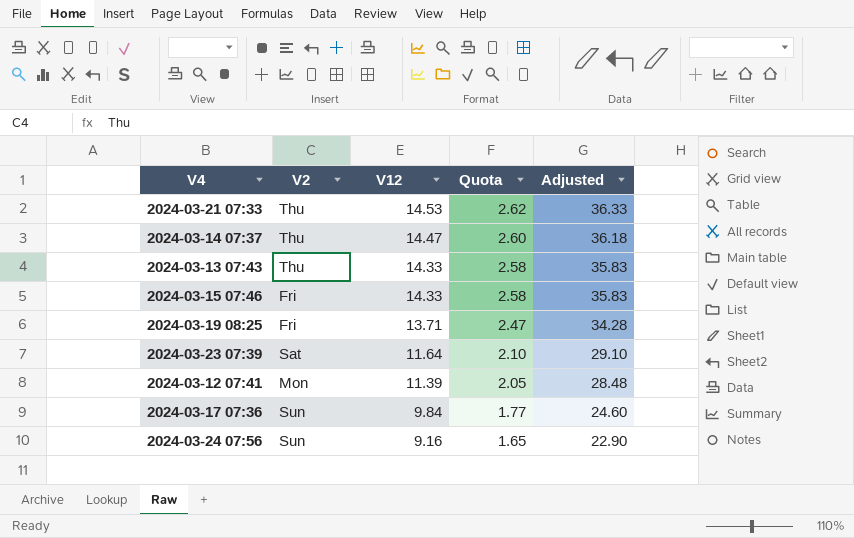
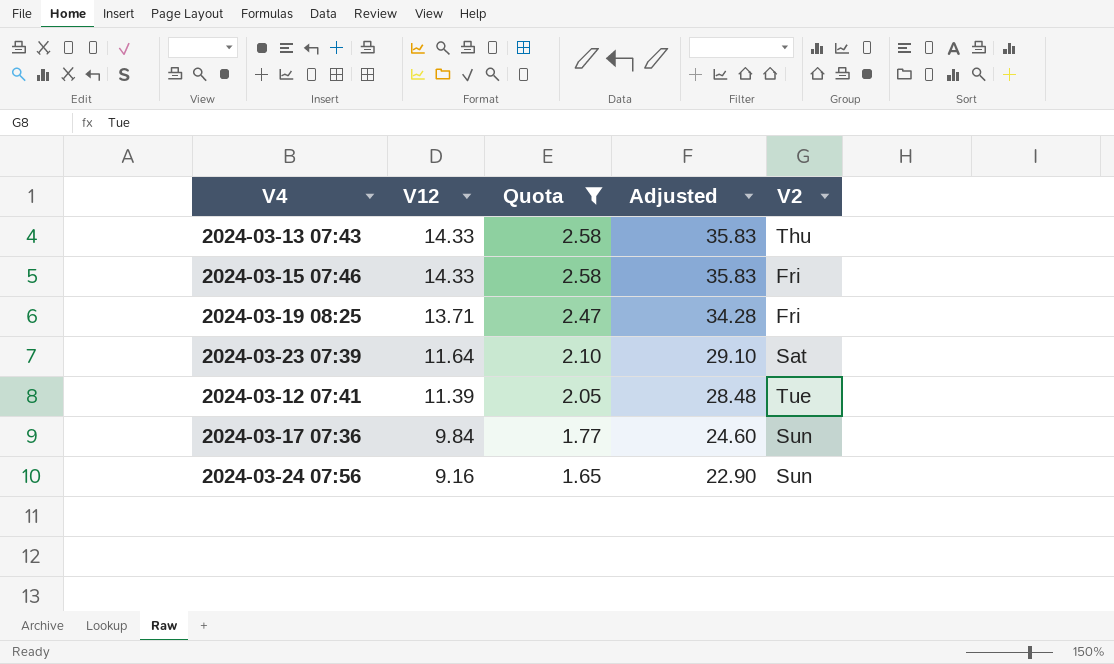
filter: none -> Quota <= 2.58
column V2 | position: 2 -> 5
2024-03-12 07:41 | V2: Mon -> Tue

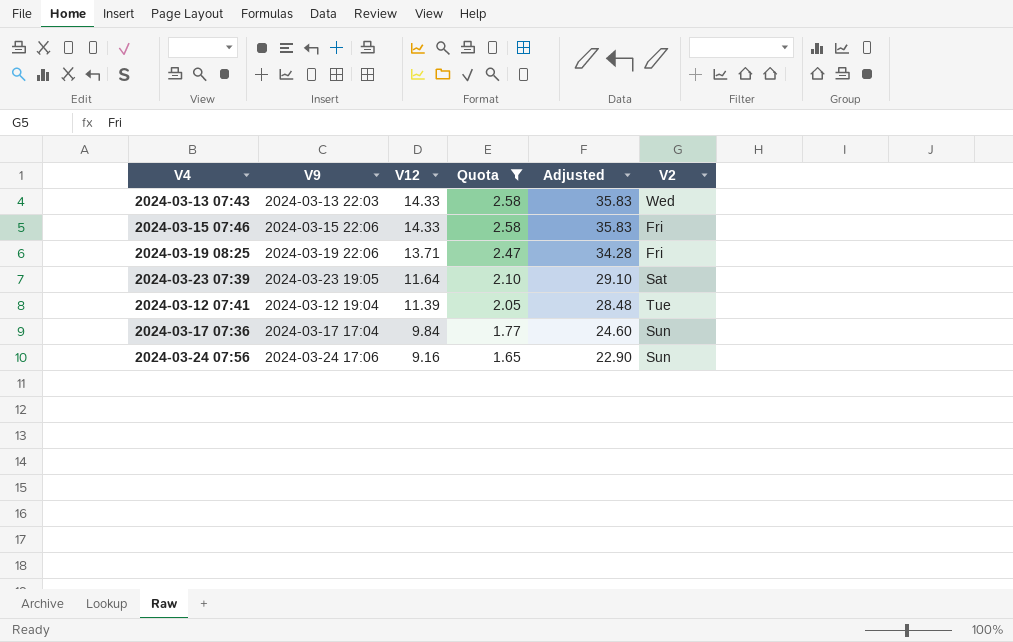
column V9 | position: none -> 2
2024-03-13 07:43 | V2: Thu -> Wed

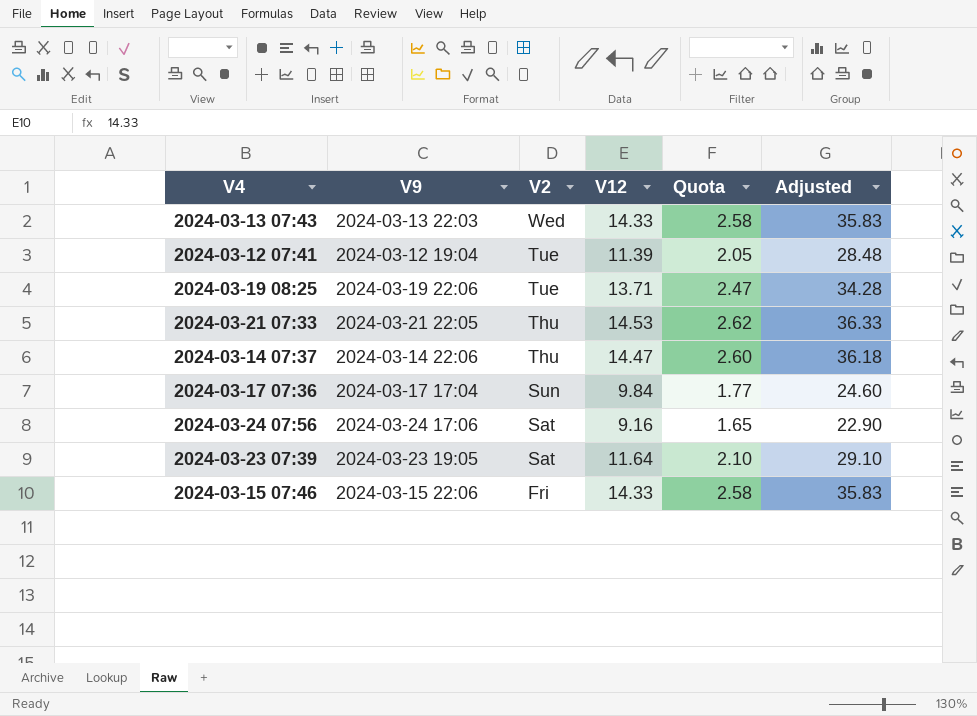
filter: Quota <= 2.58 -> none
row order: V12 descending -> V2 descending
column V2 | position: 6 -> 3
2024-03-19 08:25 | V2: Fri -> Tue
2024-03-24 07:56 | V2: Sun -> Sat

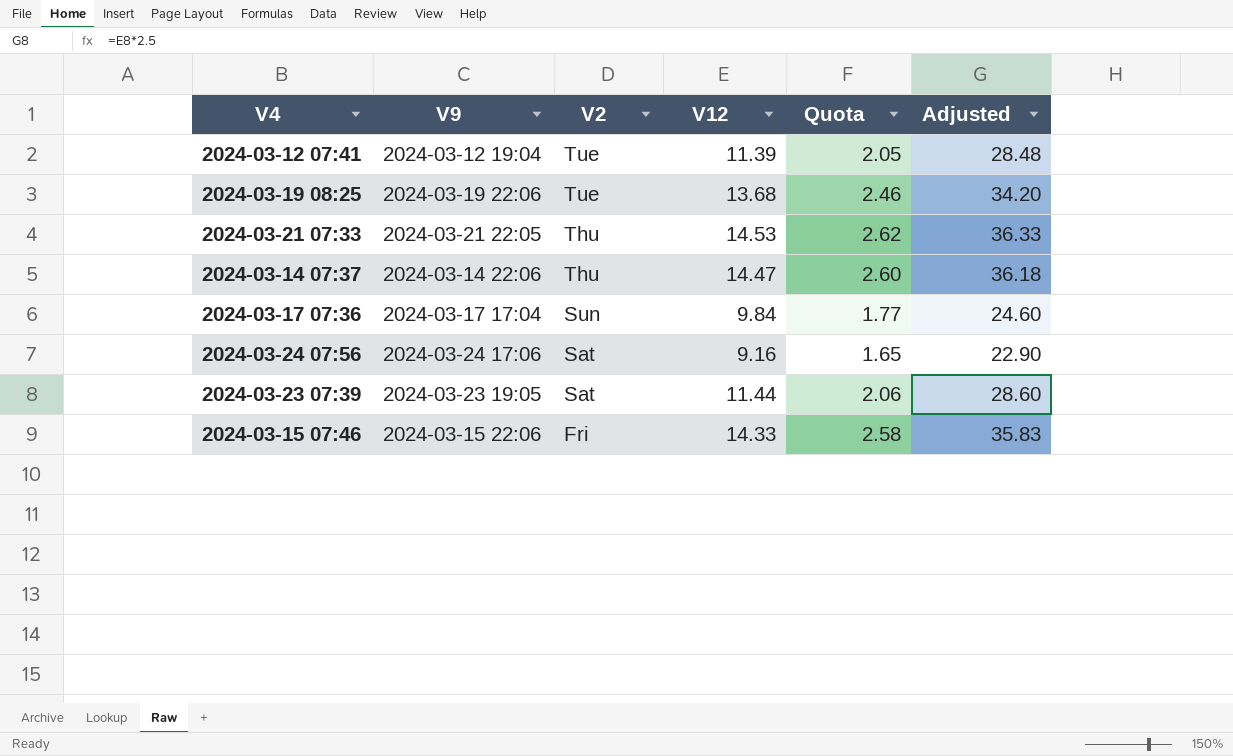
row 2024-03-13 07:43: 2024-03-13 22:03 | Wed | 14.33 | 2.58 | 35.83 -> none
2024-03-19 08:25 | V12: 13.71 -> 13.68
2024-03-19 08:25 | Quota: 2.47 -> 2.46
2024-03-19 08:25 | Adjusted: 34.28 -> 34.20
2024-03-23 07:39 | V12: 11.64 -> 11.44
2024-03-23 07:39 | Quota: 2.10 -> 2.06
2024-03-23 07:39 | Adjusted: 29.10 -> 28.60

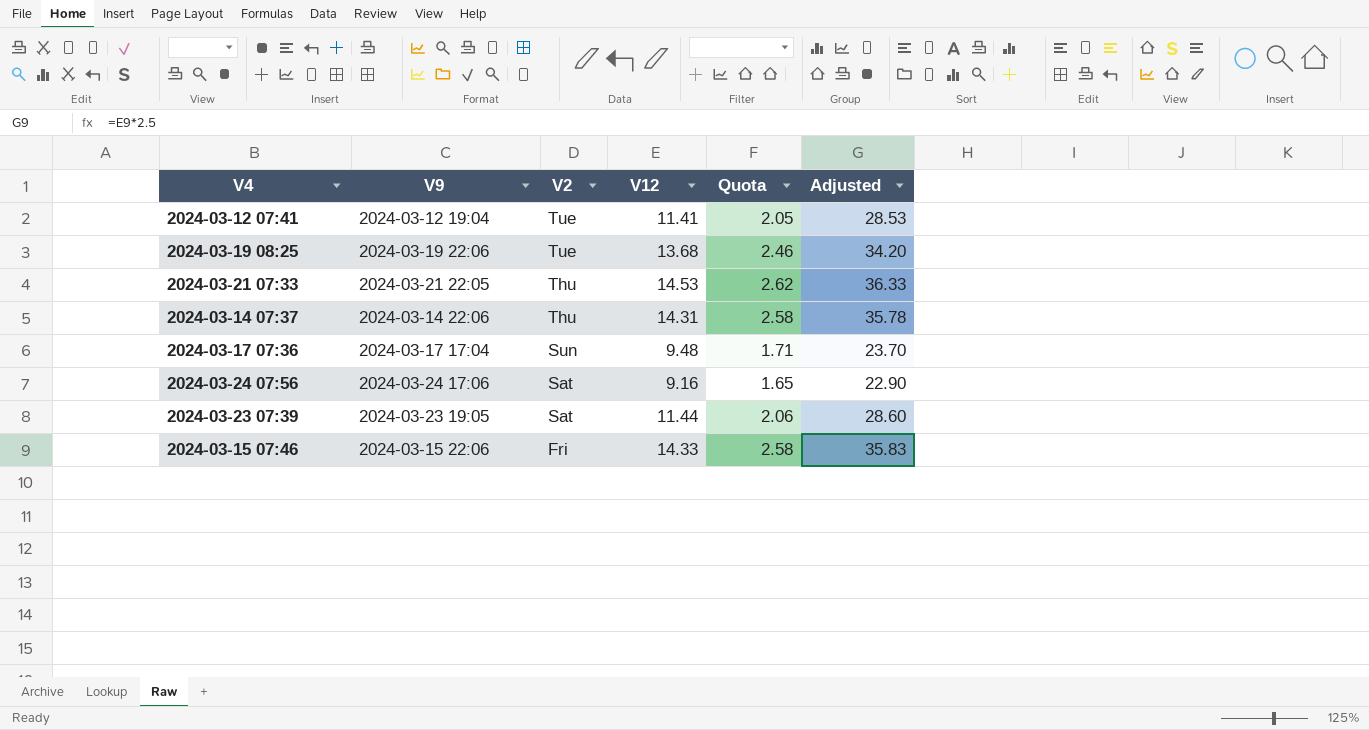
2024-03-12 07:41 | V12: 11.39 -> 11.41
2024-03-12 07:41 | Adjusted: 28.48 -> 28.53
2024-03-14 07:37 | V12: 14.47 -> 14.31
2024-03-14 07:37 | Quota: 2.60 -> 2.58
2024-03-14 07:37 | Adjusted: 36.18 -> 35.78
2024-03-17 07:36 | V12: 9.84 -> 9.48
2024-03-17 07:36 | Quota: 1.77 -> 1.71
2024-03-17 07:36 | Adjusted: 24.60 -> 23.70

